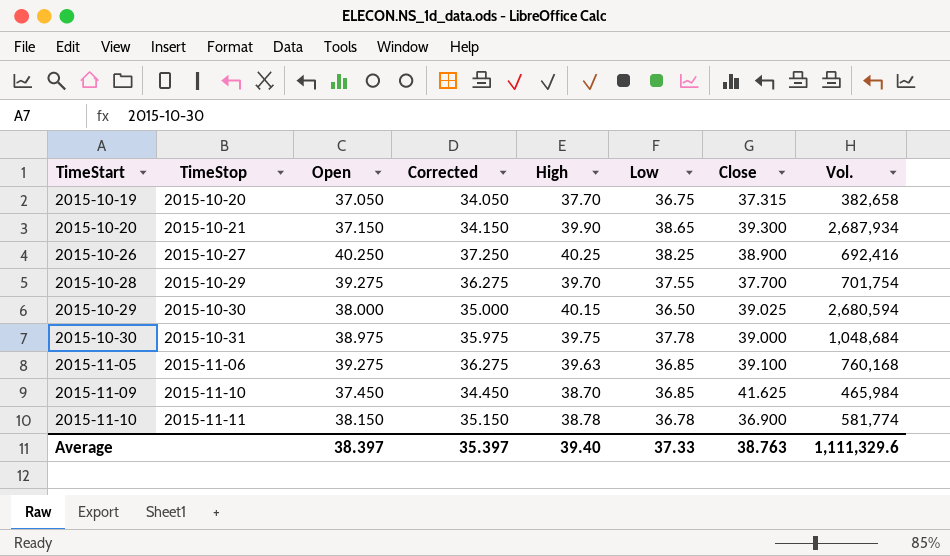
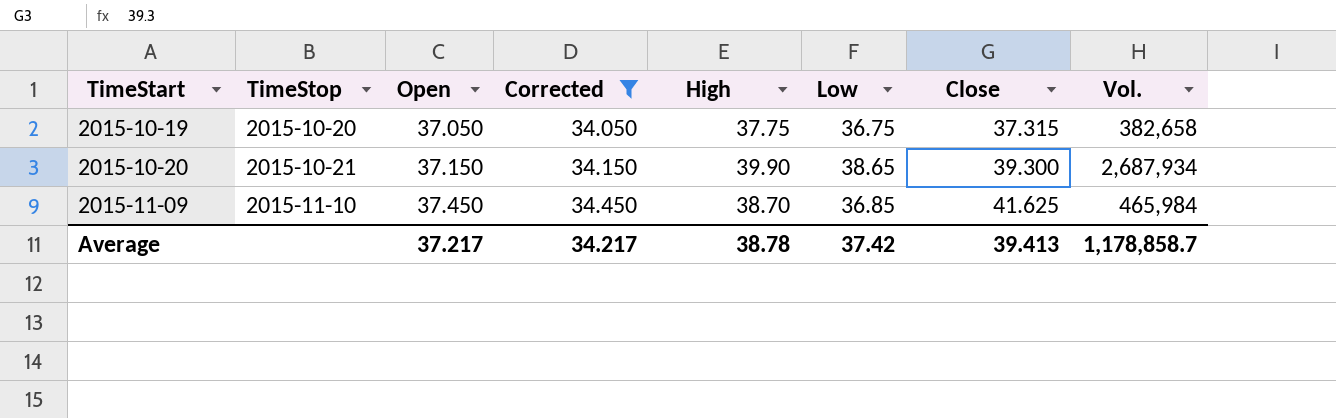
filter: none -> Corrected <= 34.450
2015-10-19 | High: 37.70 -> 37.75
Average | Open: 38.397 -> 37.217
Average | Corrected: 35.397 -> 34.217
Average | High: 39.40 -> 38.78
Average | Low: 37.33 -> 37.42
Average | Close: 38.763 -> 39.413
Average | Vol.: 1,111,329.6 -> 1,178,858.7

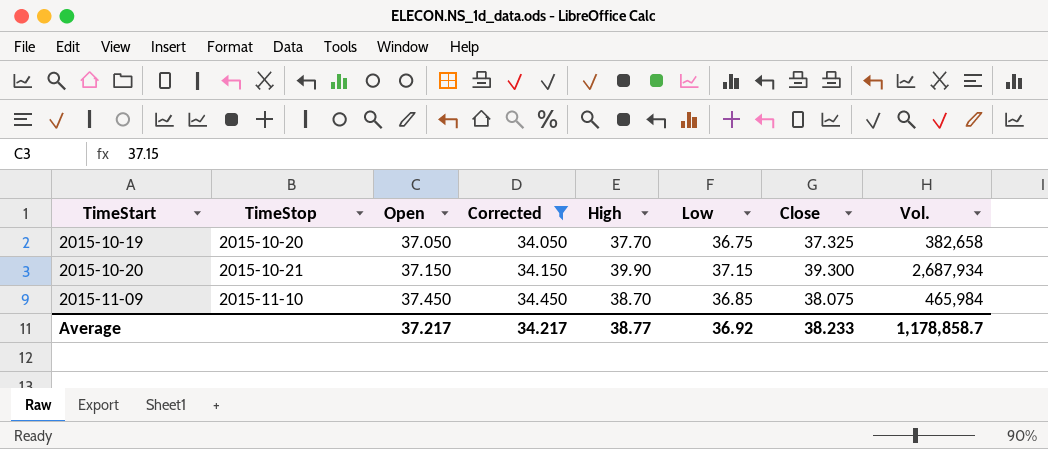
2015-10-19 | High: 37.75 -> 37.70
2015-10-19 | Close: 37.315 -> 37.325
2015-10-20 | Low: 38.65 -> 37.15
2015-11-09 | Close: 41.625 -> 38.075
Average | High: 38.78 -> 38.77
Average | Low: 37.42 -> 36.92
Average | Close: 39.413 -> 38.233

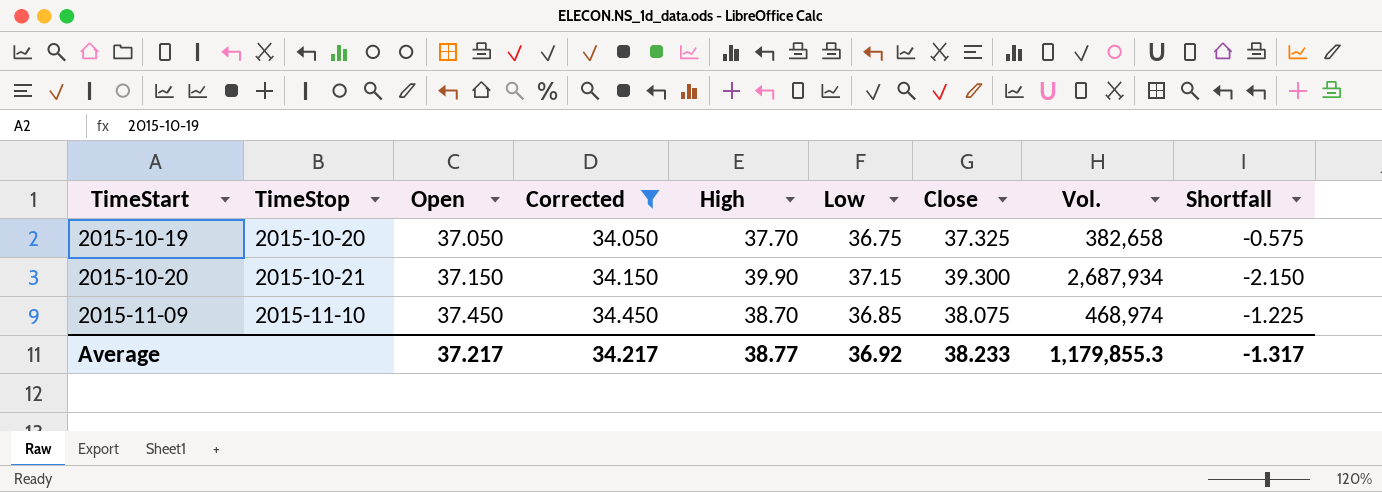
column Shortfall | formula: none -> [Low] - [Close]
2015-11-09 | Vol.: 465,984 -> 468,974
Average | Vol.: 1,178,858.7 -> 1,179,855.3

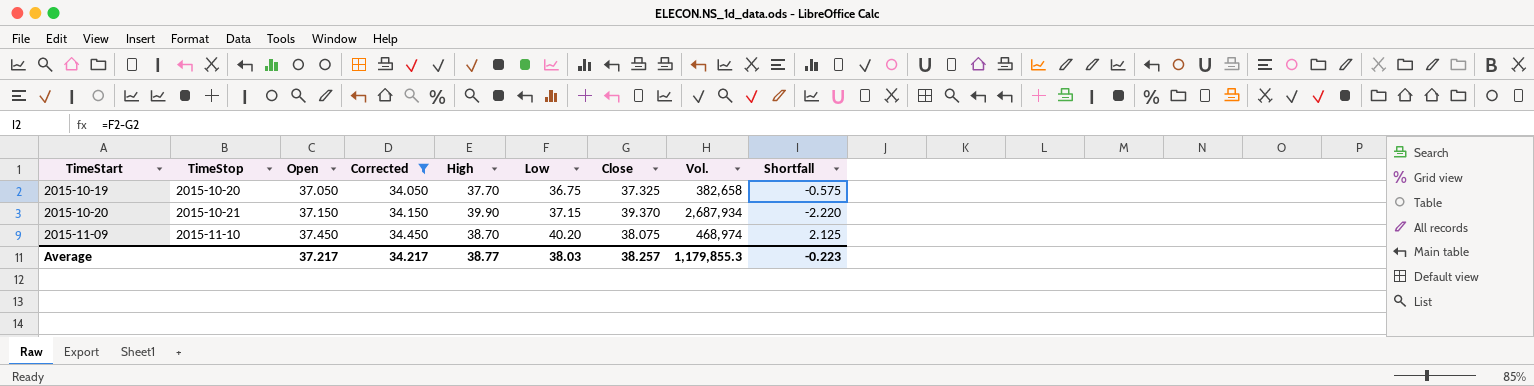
2015-10-20 | Close: 39.300 -> 39.370
2015-10-20 | Shortfall: -2.150 -> -2.220
2015-11-09 | Low: 36.85 -> 40.20
2015-11-09 | Shortfall: -1.225 -> 2.125
Average | Low: 36.92 -> 38.03
Average | Close: 38.233 -> 38.257
Average | Shortfall: -1.317 -> -0.223

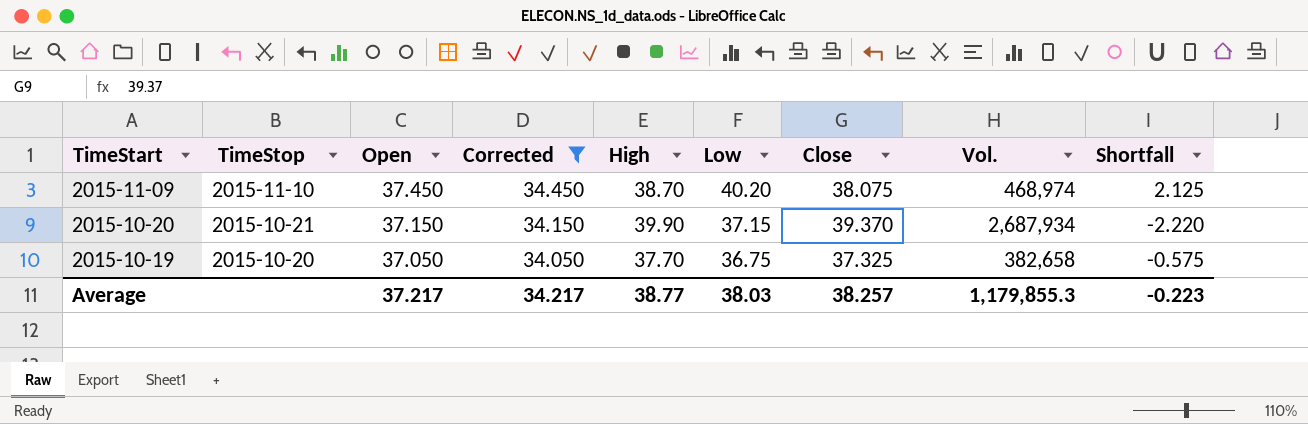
row order: TimeStart ascending -> TimeStart descending

